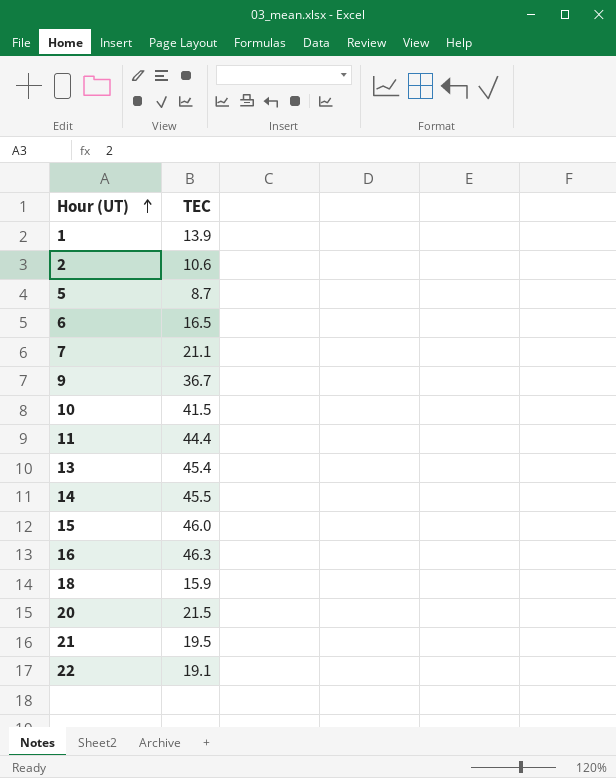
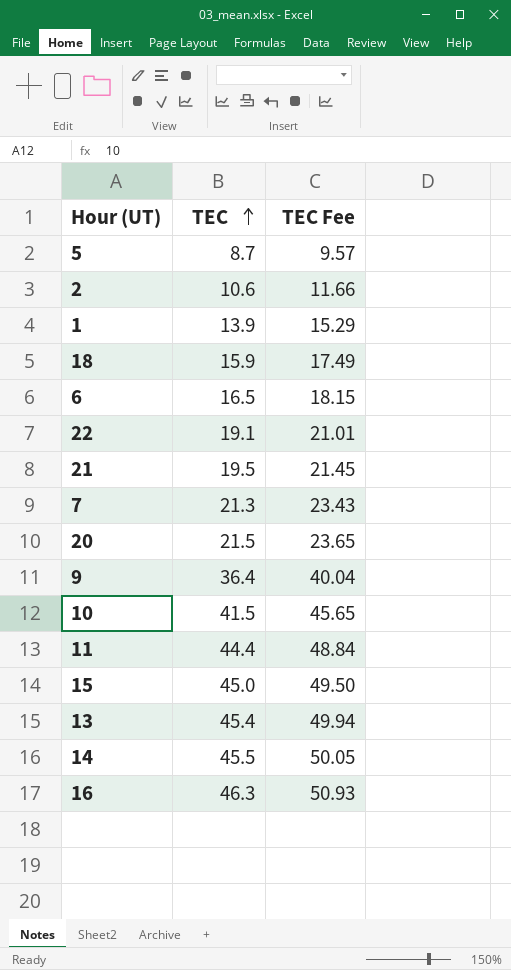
row order: Hour (UT) ascending -> TEC ascending
column TEC Fee | formula: none -> [TEC] * 1.1
7 | TEC: 21.1 -> 21.3
9 | TEC: 36.7 -> 36.4
15 | TEC: 46.0 -> 45.0

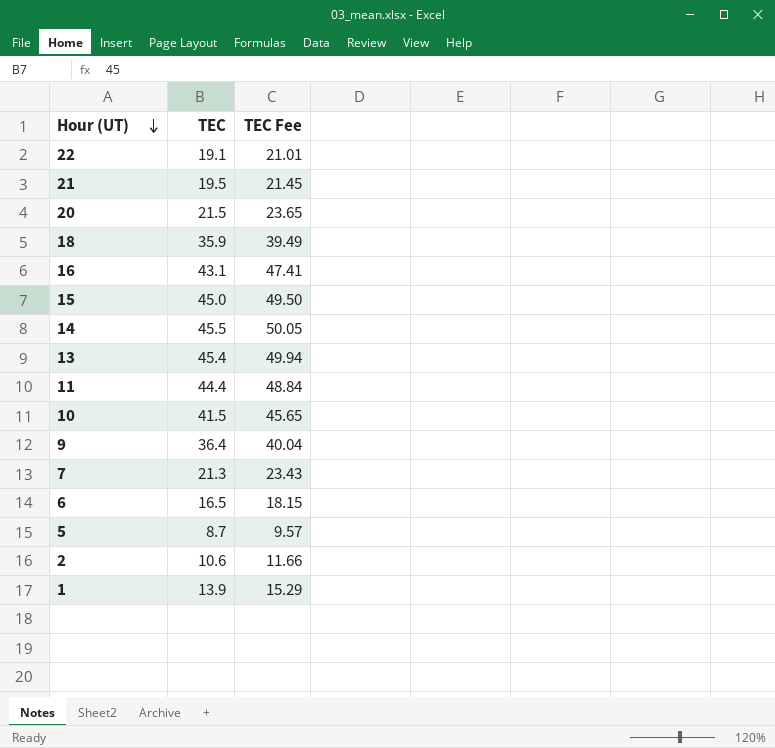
row order: TEC ascending -> Hour (UT) descending
18 | TEC: 15.9 -> 35.9
18 | TEC Fee: 17.49 -> 39.49
16 | TEC: 46.3 -> 43.1
16 | TEC Fee: 50.93 -> 47.41

